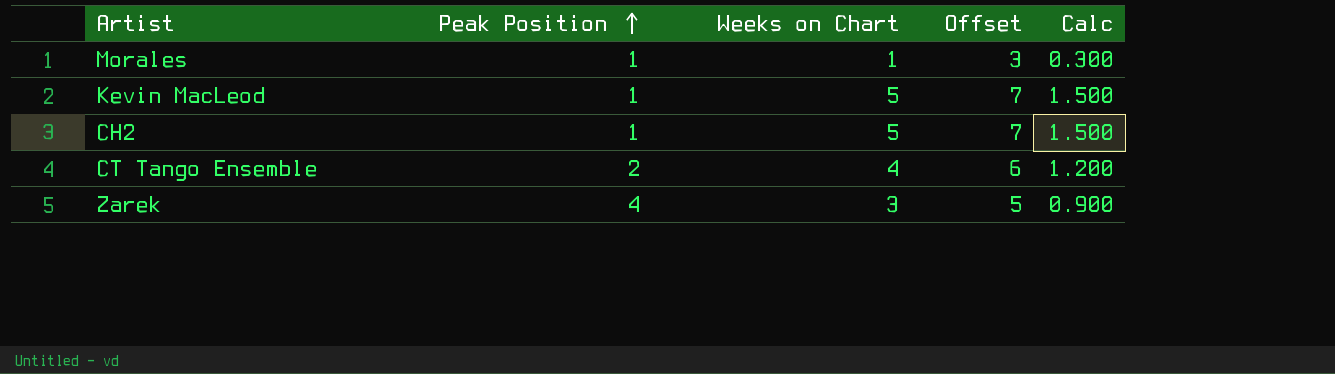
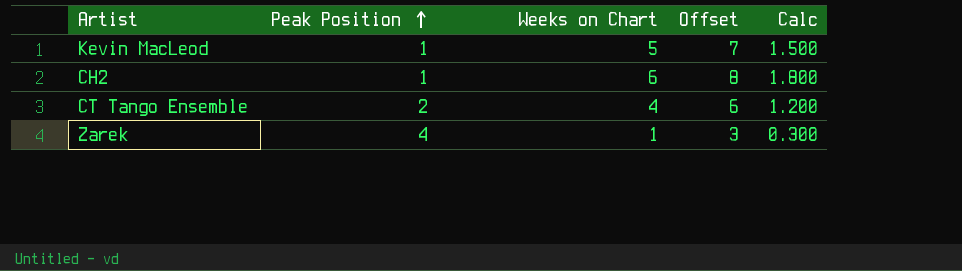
row Morales: 1 | 1 | 3 | 0.300 -> none
CH2 | Weeks on Chart: 5 -> 6
CH2 | Offset: 7 -> 8
CH2 | Calc: 1.500 -> 1.800
Zarek | Weeks on Chart: 3 -> 1
Zarek | Offset: 5 -> 3
Zarek | Calc: 0.900 -> 0.300

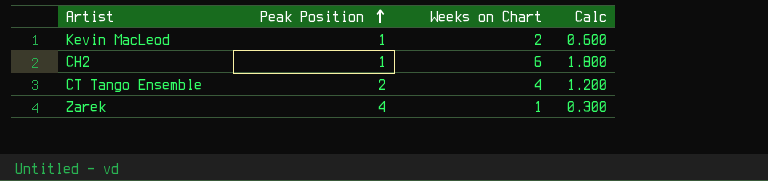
column Offset | formula: [Weeks on Chart] + 2 -> none
Kevin MacLeod | Weeks on Chart: 5 -> 2
Kevin MacLeod | Calc: 1.500 -> 0.600

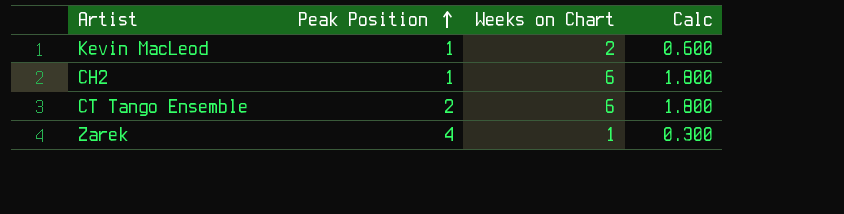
CT Tango Ensemble | Weeks on Chart: 4 -> 6
CT Tango Ensemble | Calc: 1.200 -> 1.800

